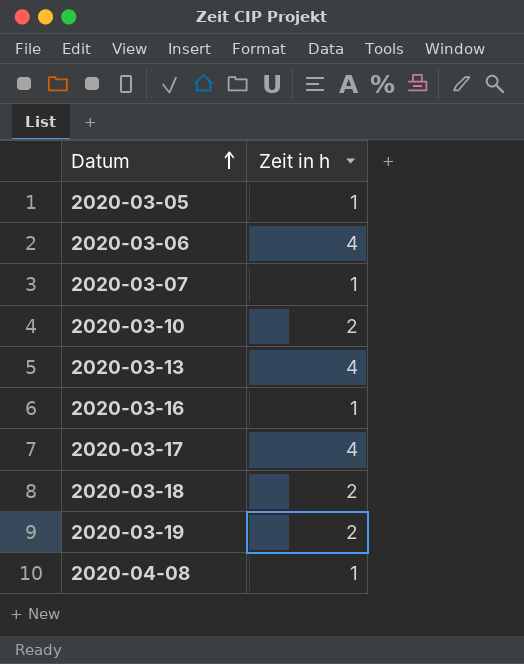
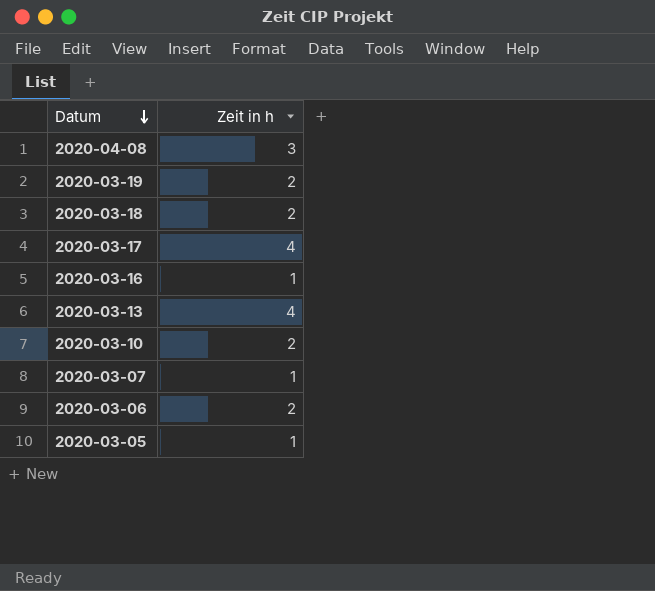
row order: Datum ascending -> Datum descending
2020-04-08 | Zeit in h: 1 -> 3
2020-03-06 | Zeit in h: 4 -> 2

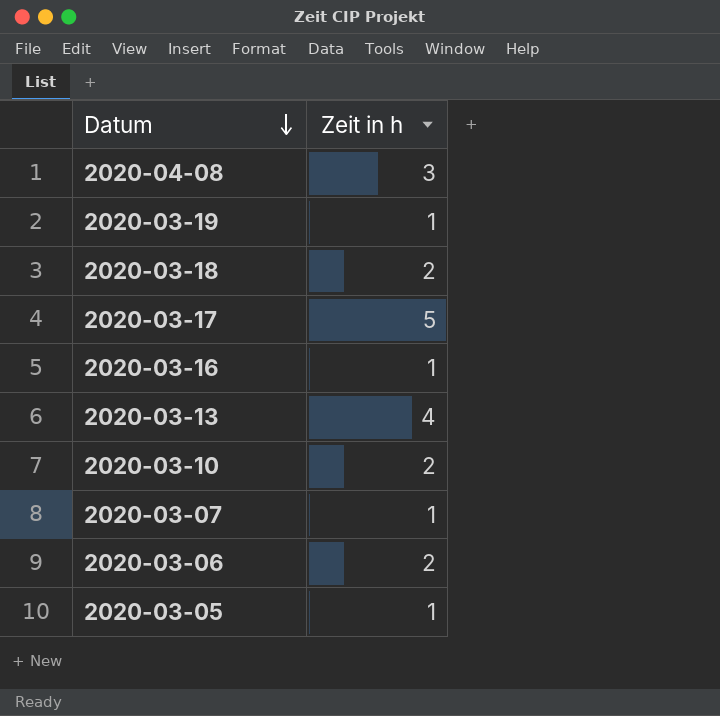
2020-03-19 | Zeit in h: 2 -> 1
2020-03-17 | Zeit in h: 4 -> 5

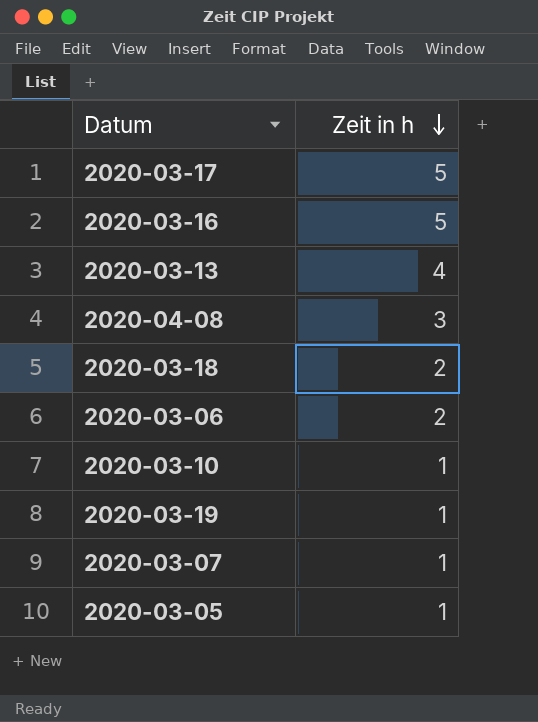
row order: Datum descending -> Zeit in h descending
2020-03-16 | Zeit in h: 1 -> 5
2020-03-10 | Zeit in h: 2 -> 1

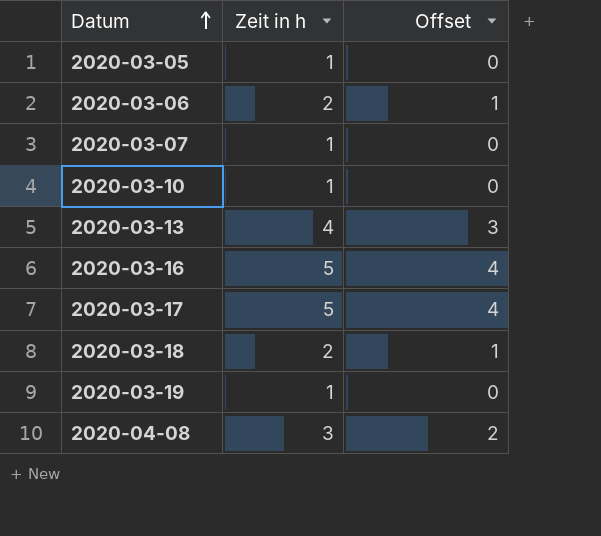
row order: Zeit in h descending -> Datum ascending
column Offset | formula: none -> [Zeit in h] - 1

